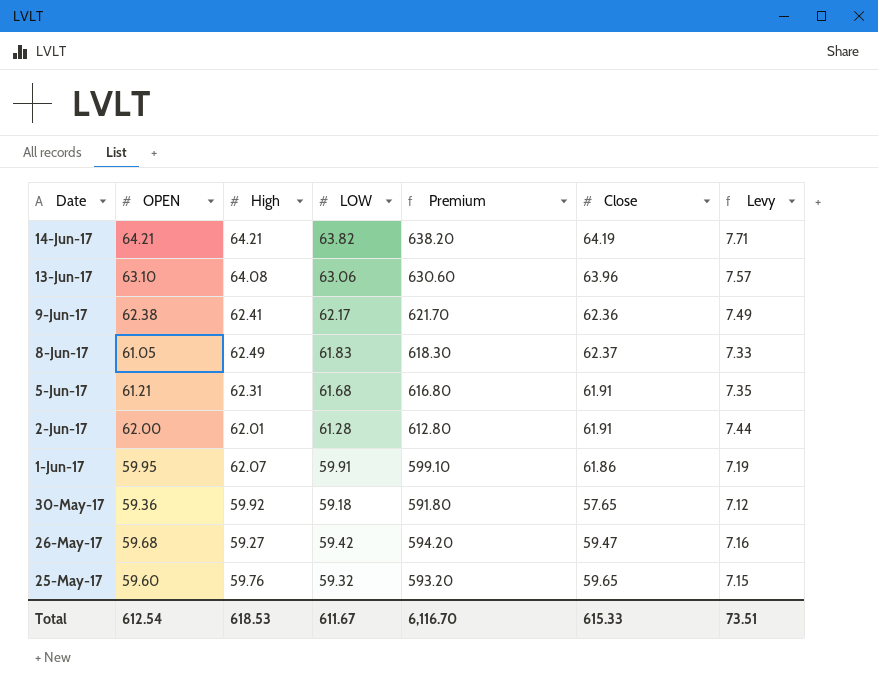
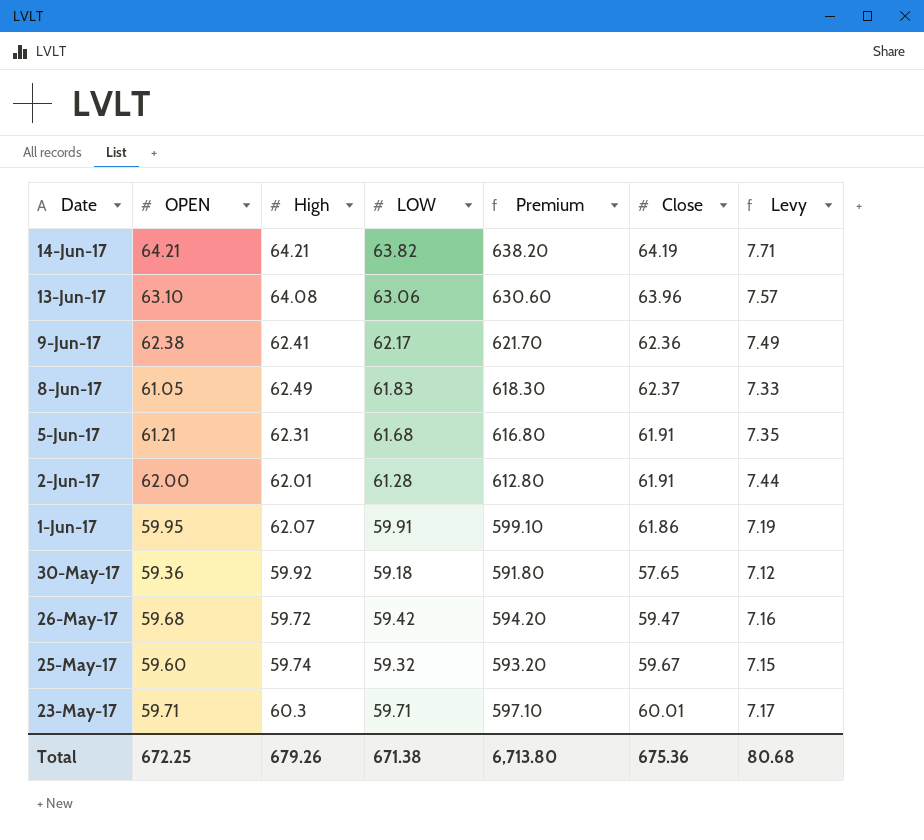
26-May-17 | High: 59.27 -> 59.72
25-May-17 | High: 59.76 -> 59.74
25-May-17 | Close: 59.65 -> 59.67
row 23-May-17: none -> 59.71 | 60.3 | 59.71 | 597.10 | 60.01 | 7.17
Total | OPEN: 612.54 -> 672.25
Total | High: 618.53 -> 679.26
Total | LOW: 611.67 -> 671.38
Total | Premium: 6,116.70 -> 6,713.80
Total | Close: 615.33 -> 675.36
Total | Levy: 73.51 -> 80.68

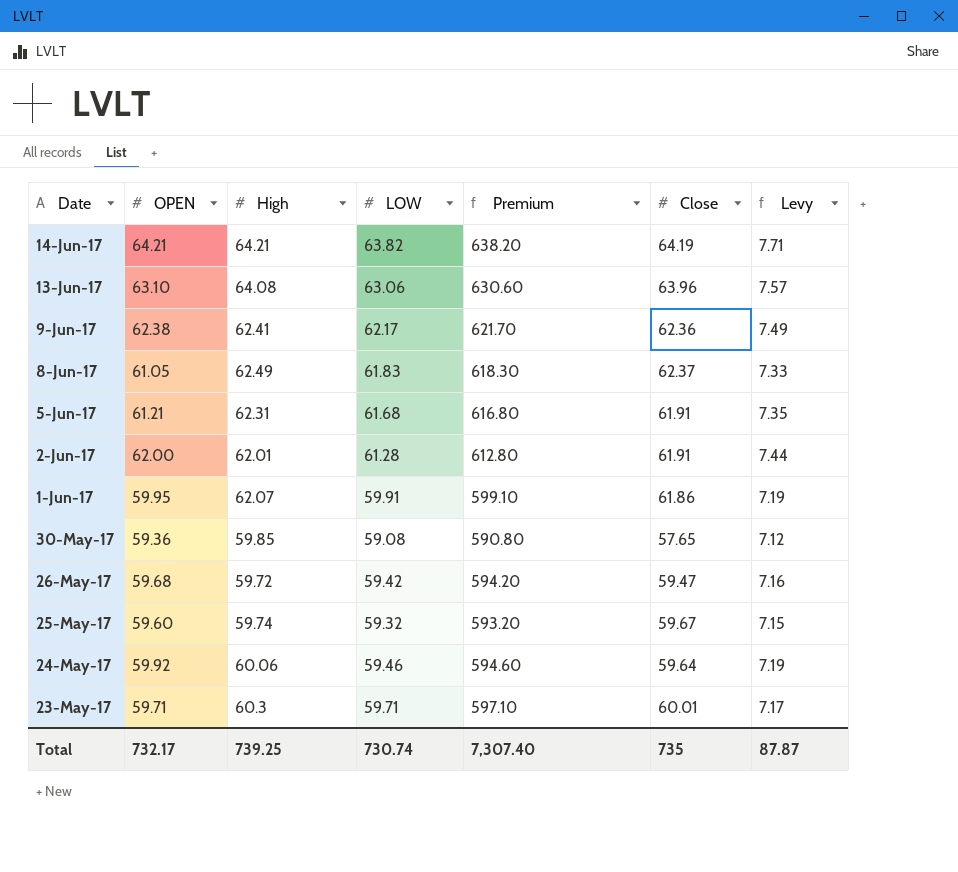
30-May-17 | High: 59.92 -> 59.85
30-May-17 | LOW: 59.18 -> 59.08
30-May-17 | Premium: 591.80 -> 590.80
row 24-May-17: none -> 59.92 | 60.06 | 59.46 | 594.60 | 59.64 | 7.19
Total | OPEN: 672.25 -> 732.17
Total | High: 679.26 -> 739.25
Total | LOW: 671.38 -> 730.74
Total | Premium: 6,713.80 -> 7,307.40
Total | Close: 675.36 -> 735
Total | Levy: 80.68 -> 87.87

